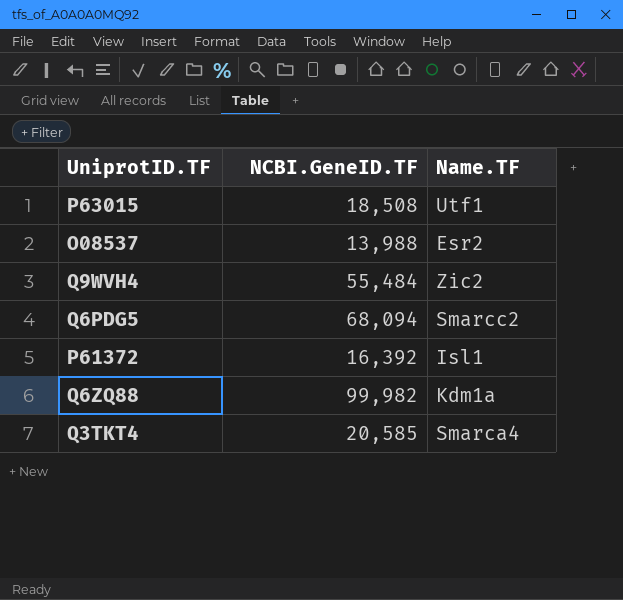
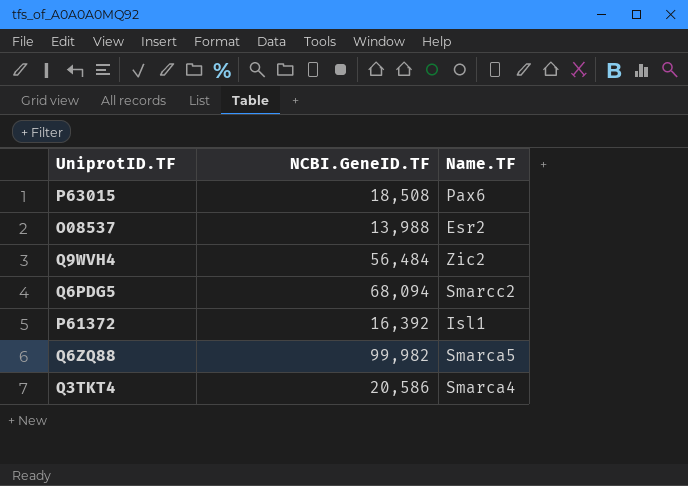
P63015 | Name.TF: Utf1 -> Pax6
Q9WVH4 | NCBI.GeneID.TF: 55,484 -> 56,484
Q6ZQ88 | Name.TF: Kdm1a -> Smarca5
Q3TKT4 | NCBI.GeneID.TF: 20,585 -> 20,586

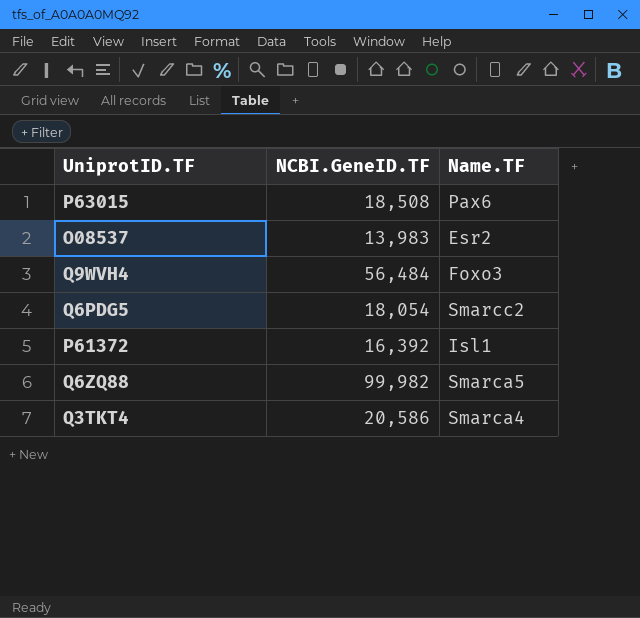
O08537 | NCBI.GeneID.TF: 13,988 -> 13,983
Q9WVH4 | Name.TF: Zic2 -> Foxo3
Q6PDG5 | NCBI.GeneID.TF: 68,094 -> 18,054

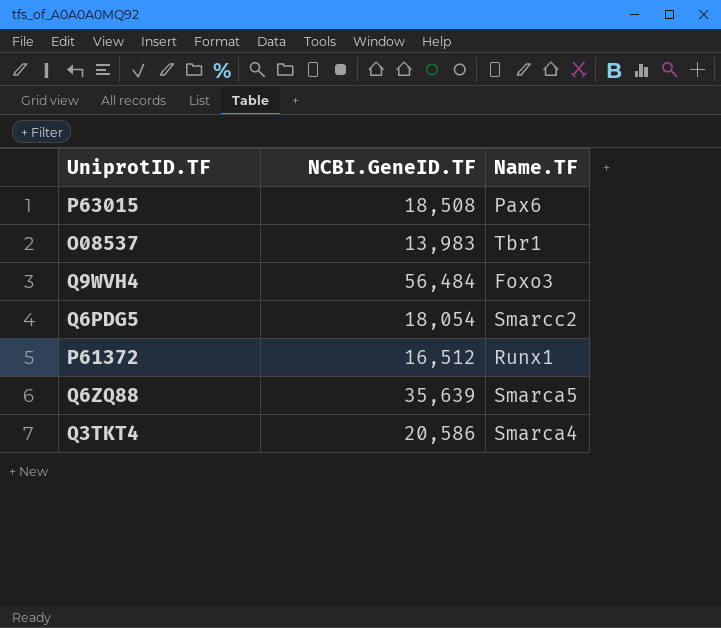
O08537 | Name.TF: Esr2 -> Tbr1
P61372 | NCBI.GeneID.TF: 16,392 -> 16,512
P61372 | Name.TF: Isl1 -> Runx1
Q6ZQ88 | NCBI.GeneID.TF: 99,982 -> 35,639

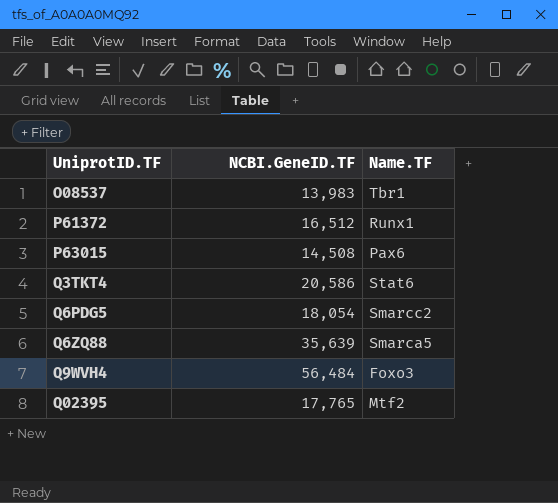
row order: none -> UniprotID.TF ascending
P63015 | NCBI.GeneID.TF: 18,508 -> 14,508
Q3TKT4 | Name.TF: Smarca4 -> Stat6
row Q02395: none -> 17,765 | Mtf2

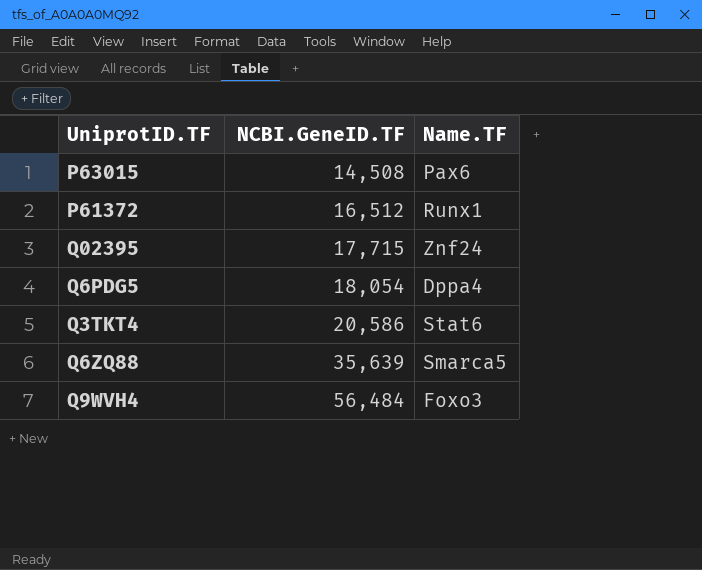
row order: UniprotID.TF ascending -> NCBI.GeneID.TF ascending
row O08537: 13,983 | Tbr1 -> none
Q02395 | NCBI.GeneID.TF: 17,765 -> 17,715
Q02395 | Name.TF: Mtf2 -> Znf24
Q6PDG5 | Name.TF: Smarcc2 -> Dppa4

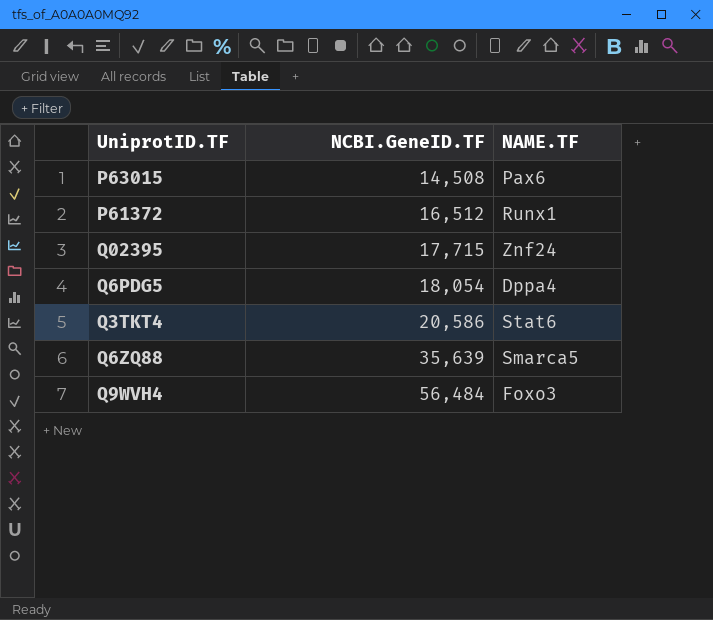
column name: Name.TF -> NAME.TF

